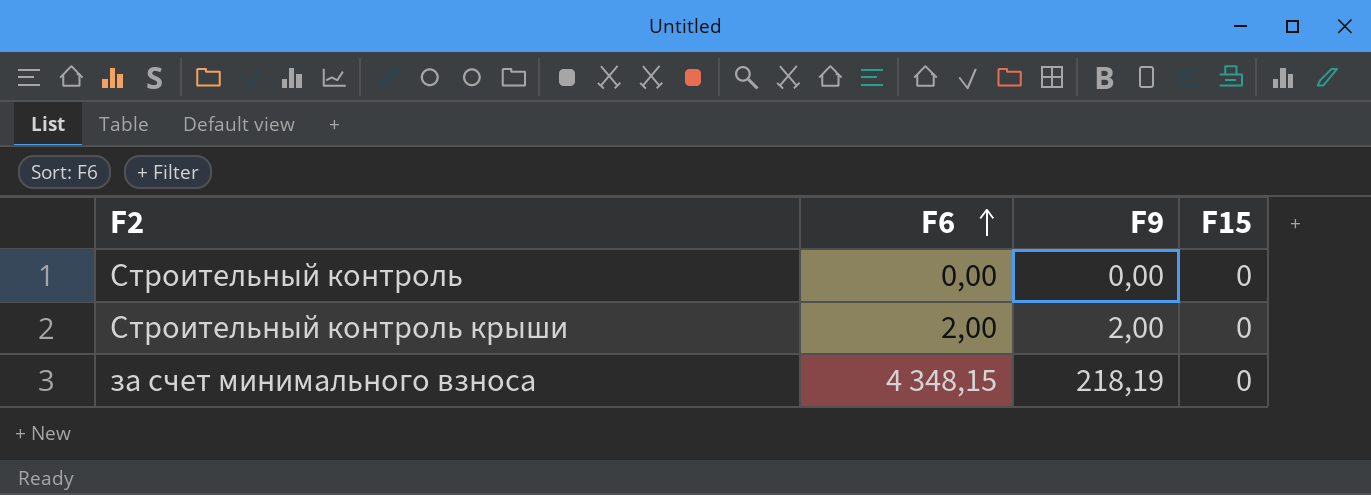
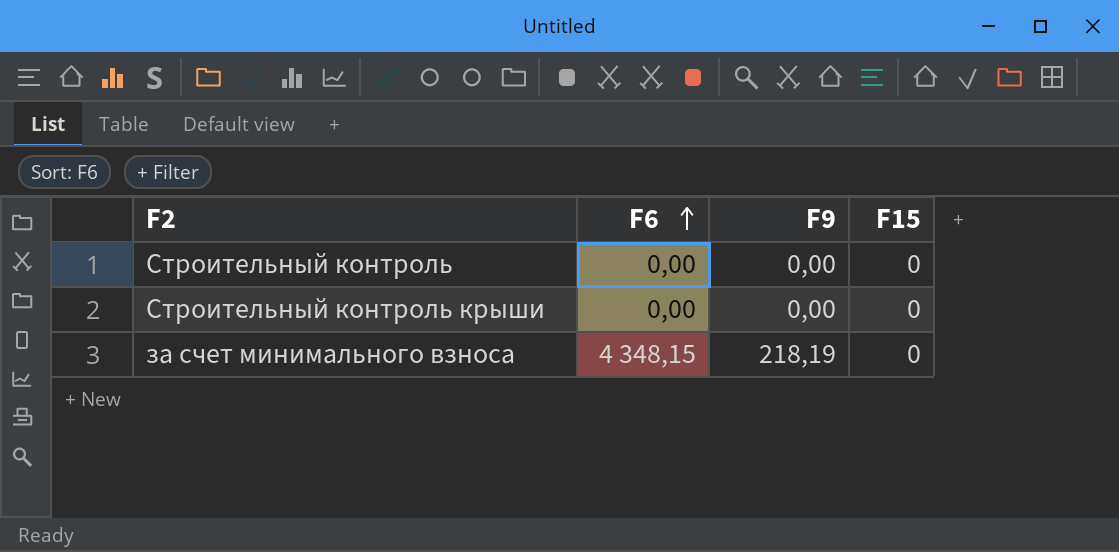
Строительный контроль крыши | F6: 2,00 -> 0,00
Строительный контроль крыши | F9: 2,00 -> 0,00

